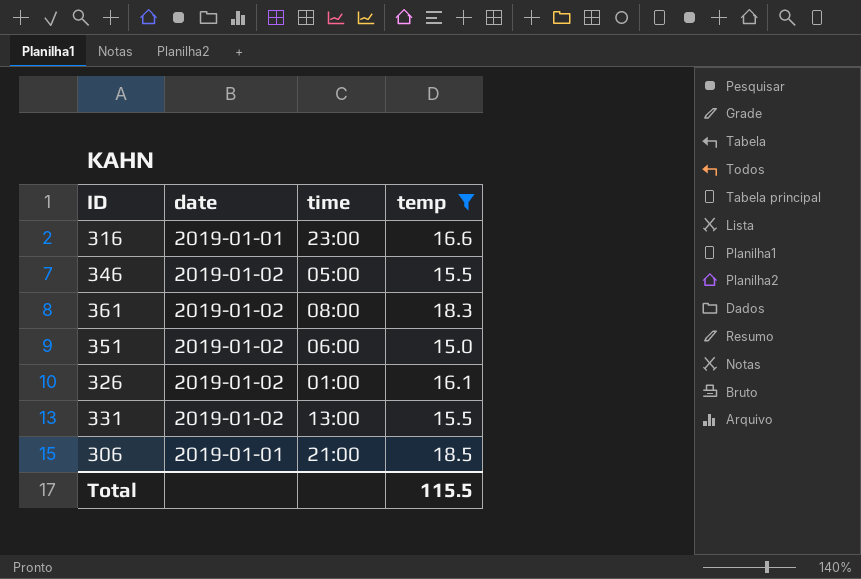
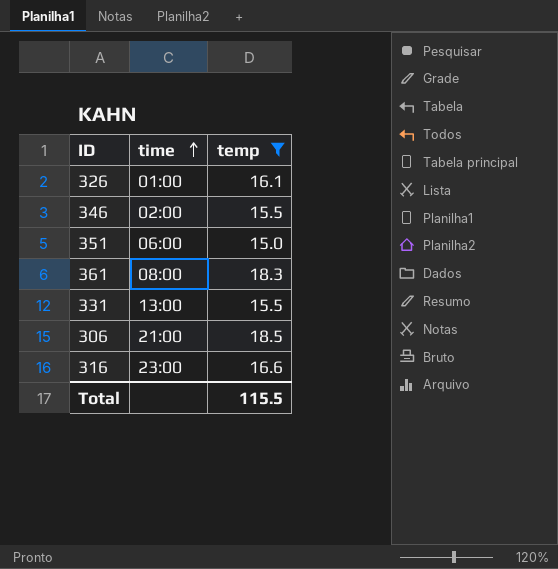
row order: none -> time ascending
column date | position: 2 -> none
346 | time: 05:00 -> 02:00

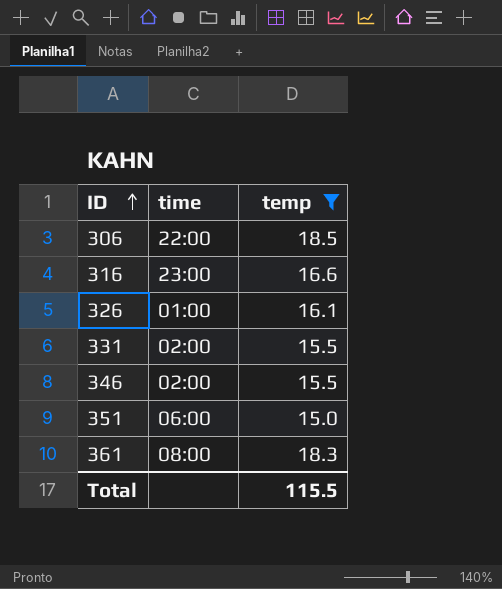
row order: time ascending -> ID ascending
306 | time: 21:00 -> 22:00
331 | time: 13:00 -> 02:00

